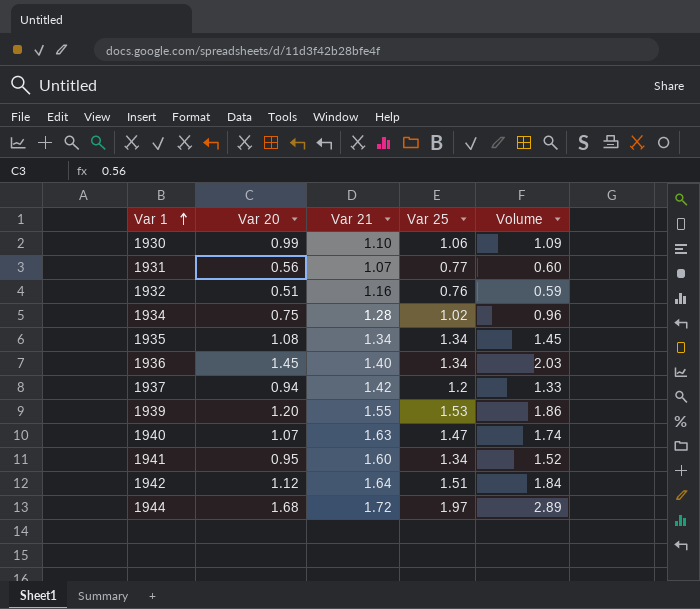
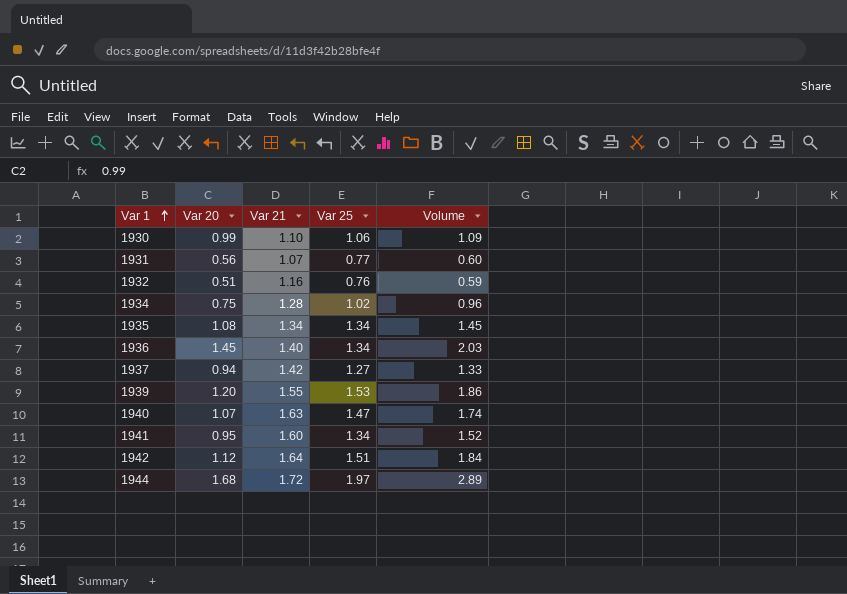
1937 | Var 25: 1.2 -> 1.27

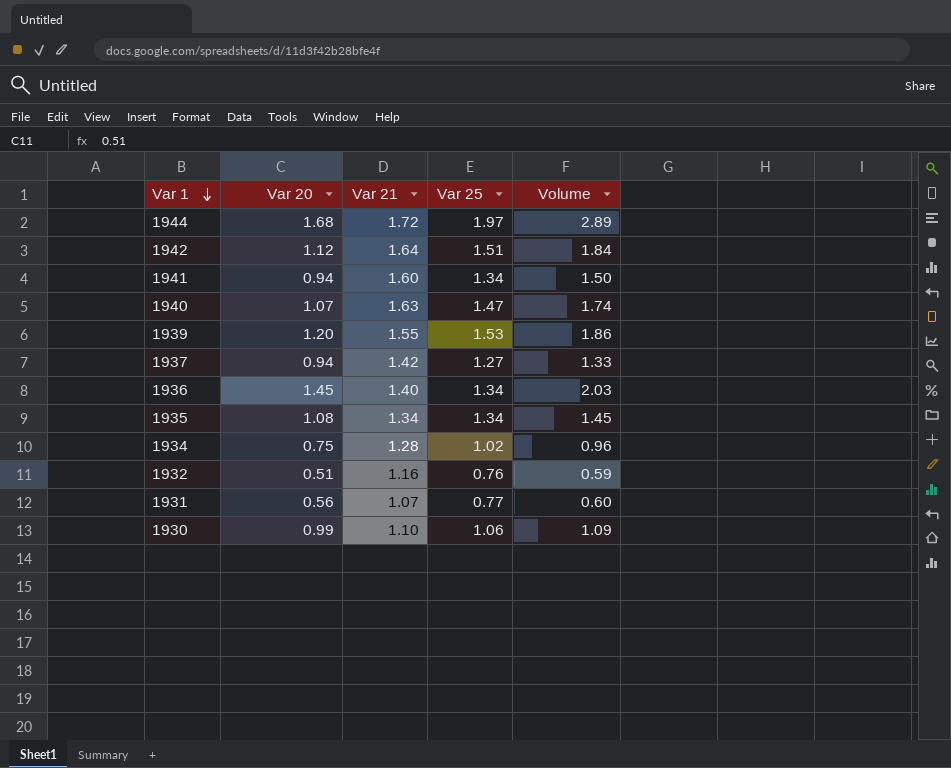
row order: Var 1 ascending -> Var 1 descending
1941 | Var 20: 0.95 -> 0.94
1941 | Volume: 1.52 -> 1.50

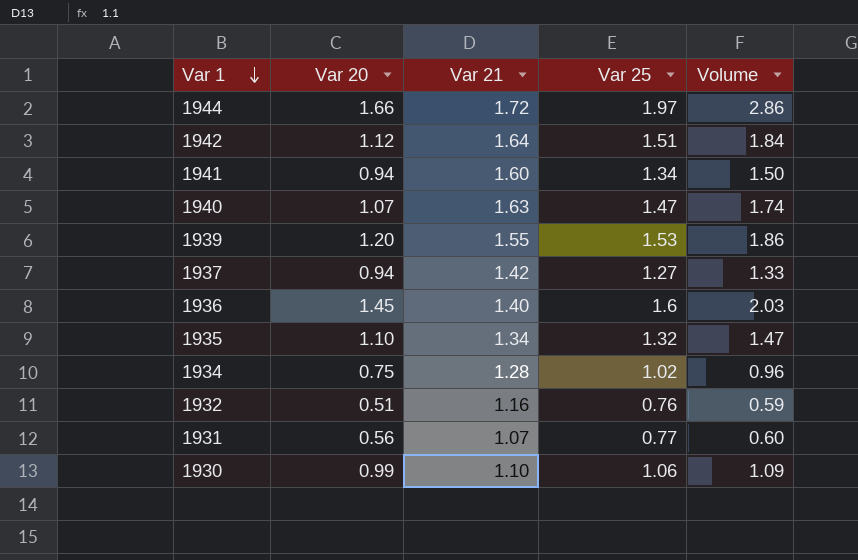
1944 | Var 20: 1.68 -> 1.66
1944 | Volume: 2.89 -> 2.86
1936 | Var 25: 1.34 -> 1.6
1935 | Var 20: 1.08 -> 1.10
1935 | Var 25: 1.34 -> 1.32
1935 | Volume: 1.45 -> 1.47

